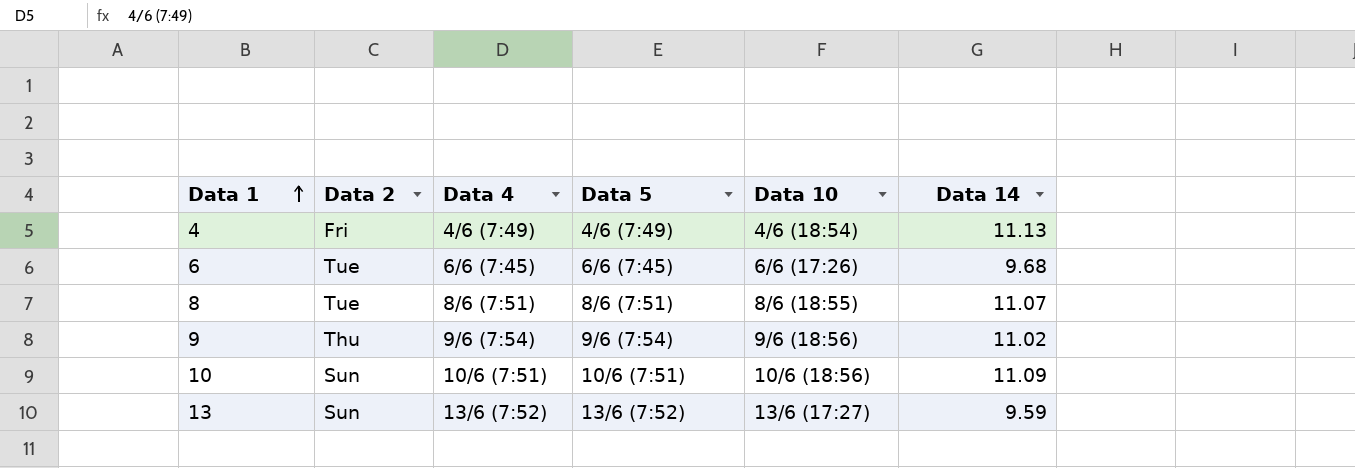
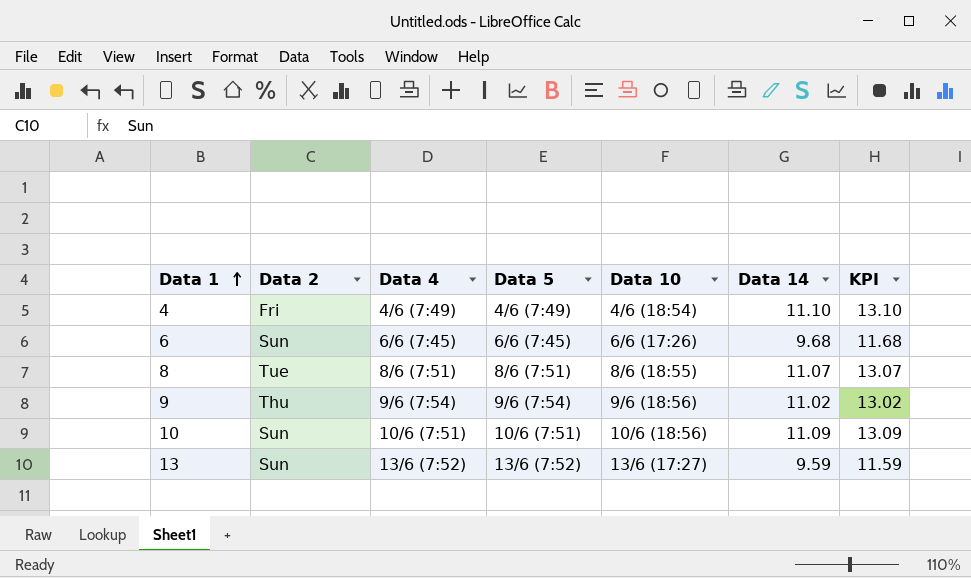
column KPI | formula: none -> [Data 14] + 2
4 | Data 14: 11.13 -> 11.10
6 | Data 2: Tue -> Sun

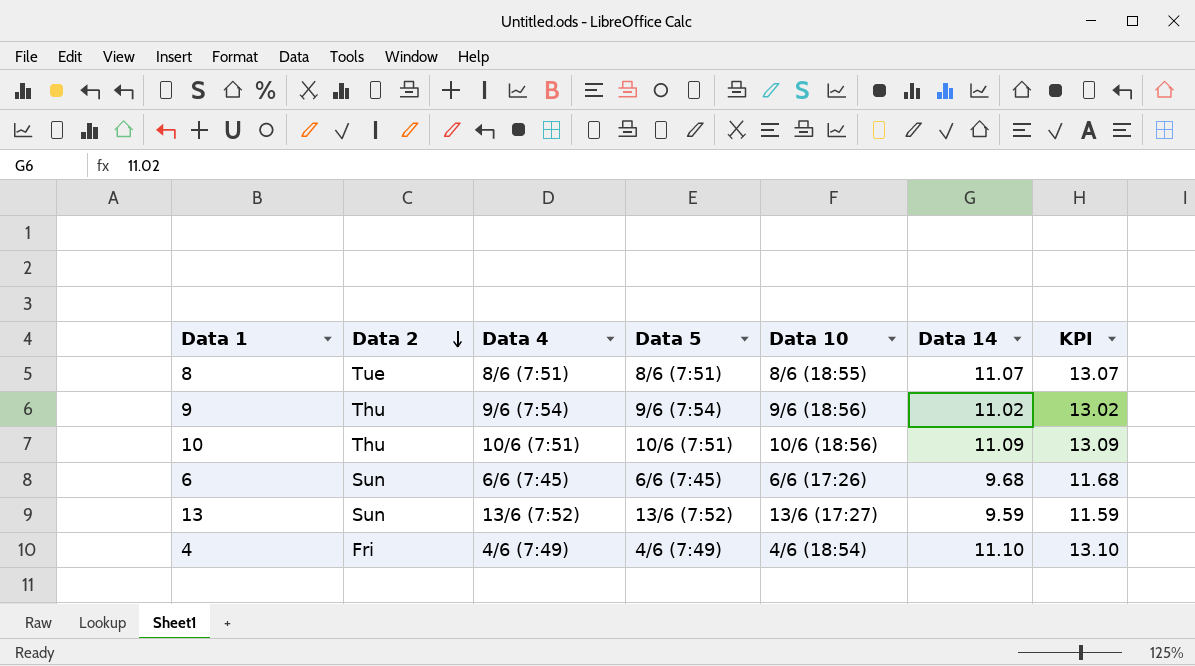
row order: Data 1 ascending -> Data 2 descending
10 | Data 2: Sun -> Thu

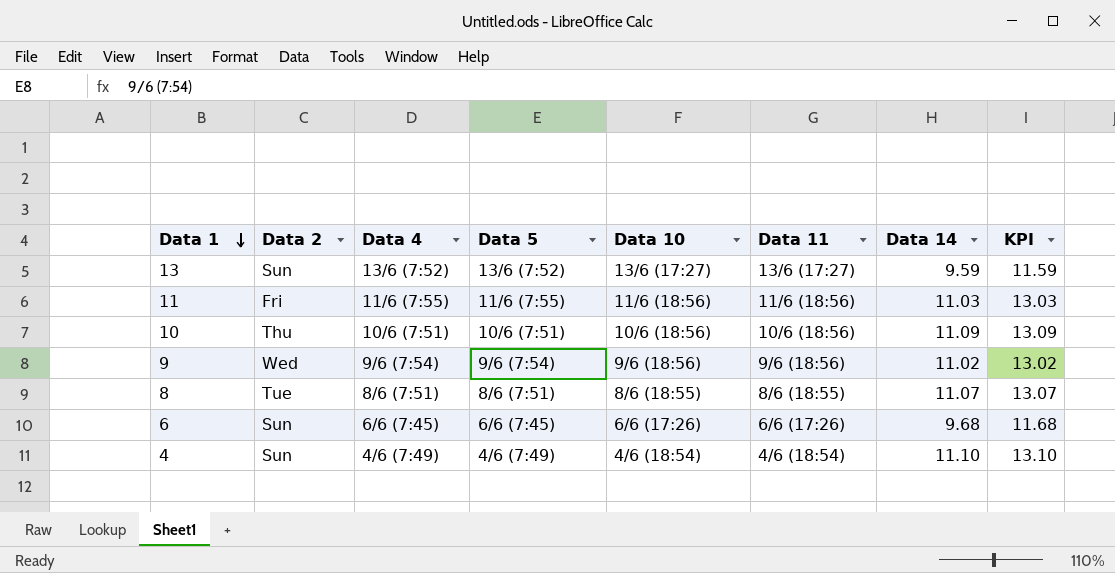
row order: Data 2 descending -> Data 1 descending
column Data 11 | position: none -> 6
row 11: none -> Fri | 11/6 (7:55) | 11/6 (7:55) | 11/6 (18:56) | 11/6 (18:56) | 11.03 | 13.03
9 | Data 2: Thu -> Wed
4 | Data 2: Fri -> Sun

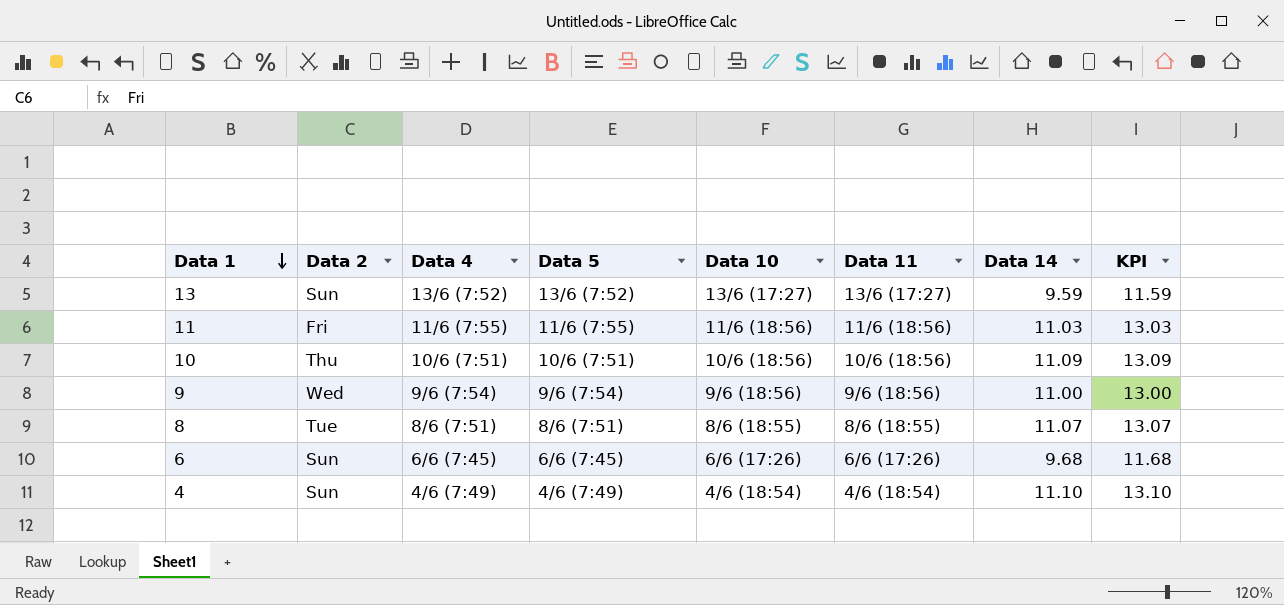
9 | Data 14: 11.02 -> 11.00
9 | KPI: 13.02 -> 13.00

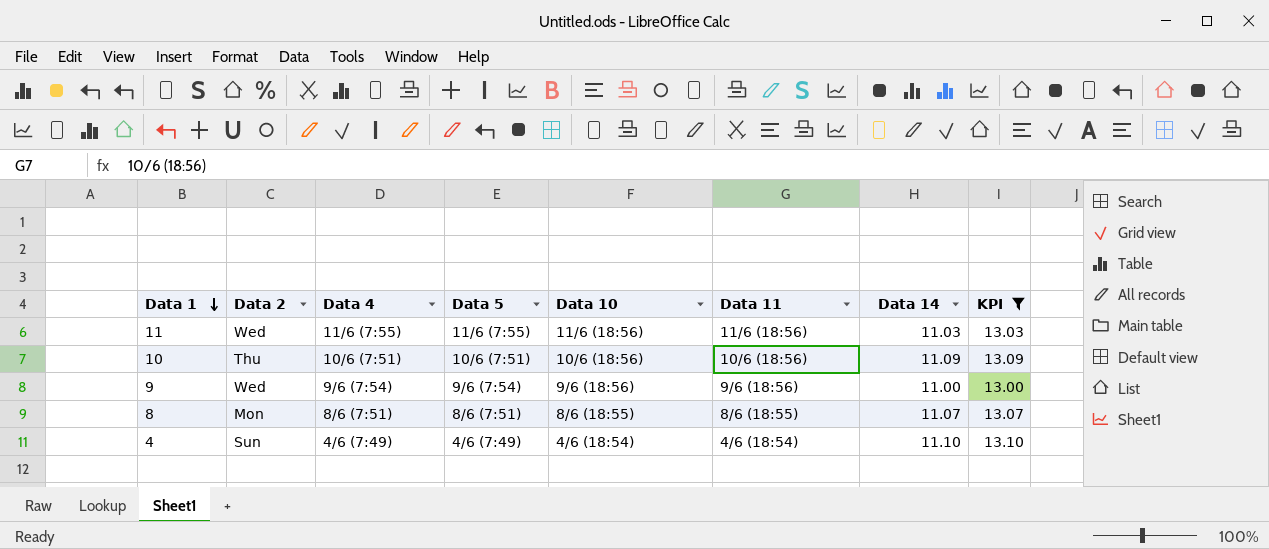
filter: none -> KPI >= 13.00
11 | Data 2: Fri -> Wed
8 | Data 2: Tue -> Mon

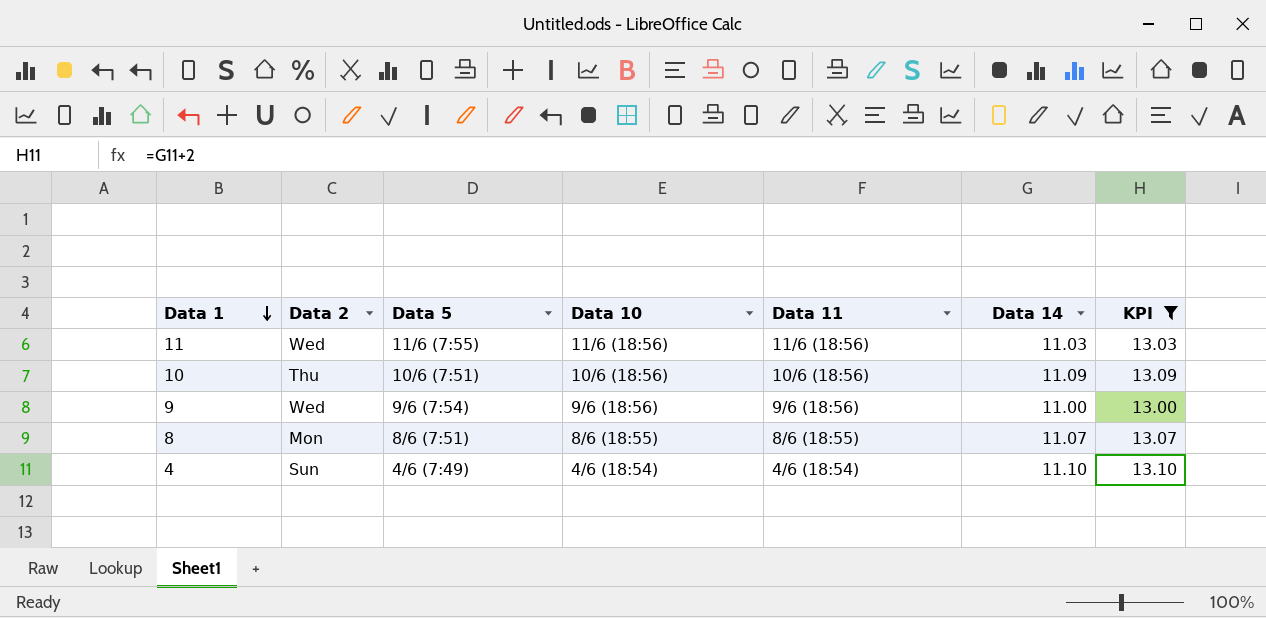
column Data 4 | position: 3 -> none

